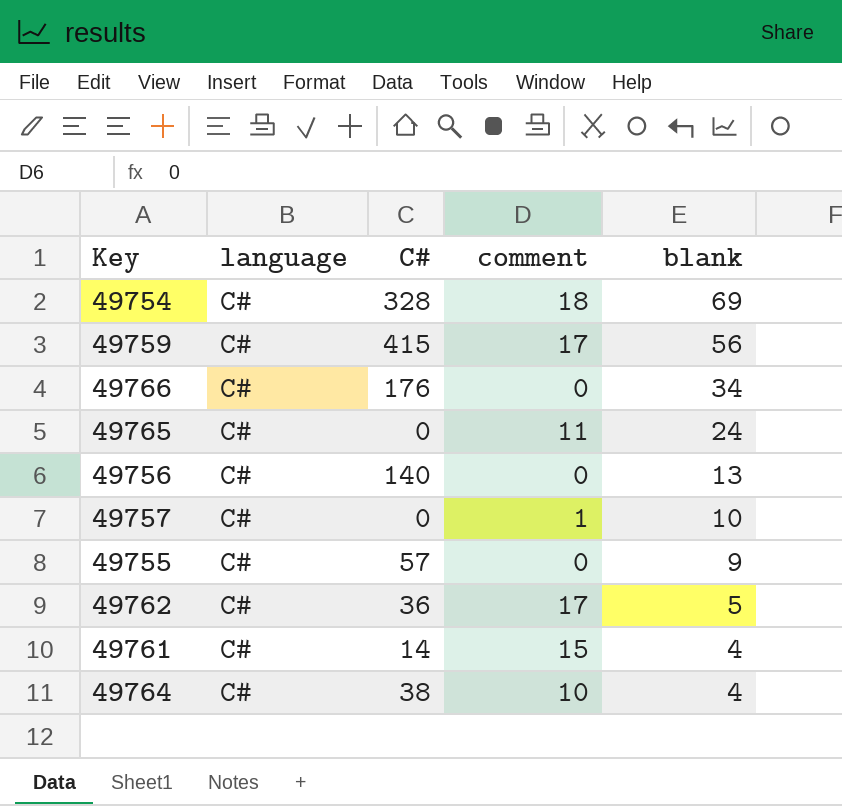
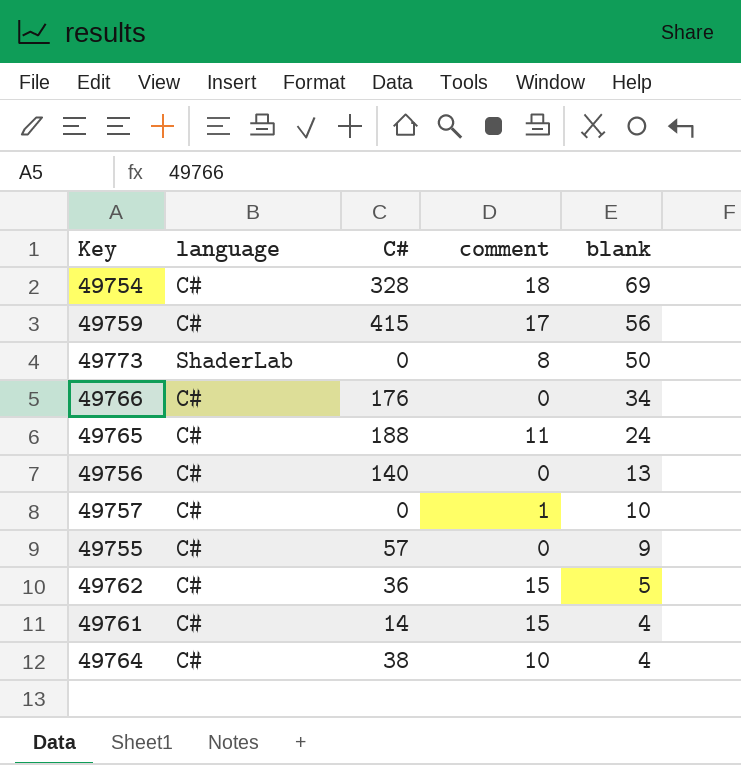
row 49773: none -> ShaderLab | 0 | 8 | 50
49765 | C#: 0 -> 188
49762 | comment: 17 -> 15

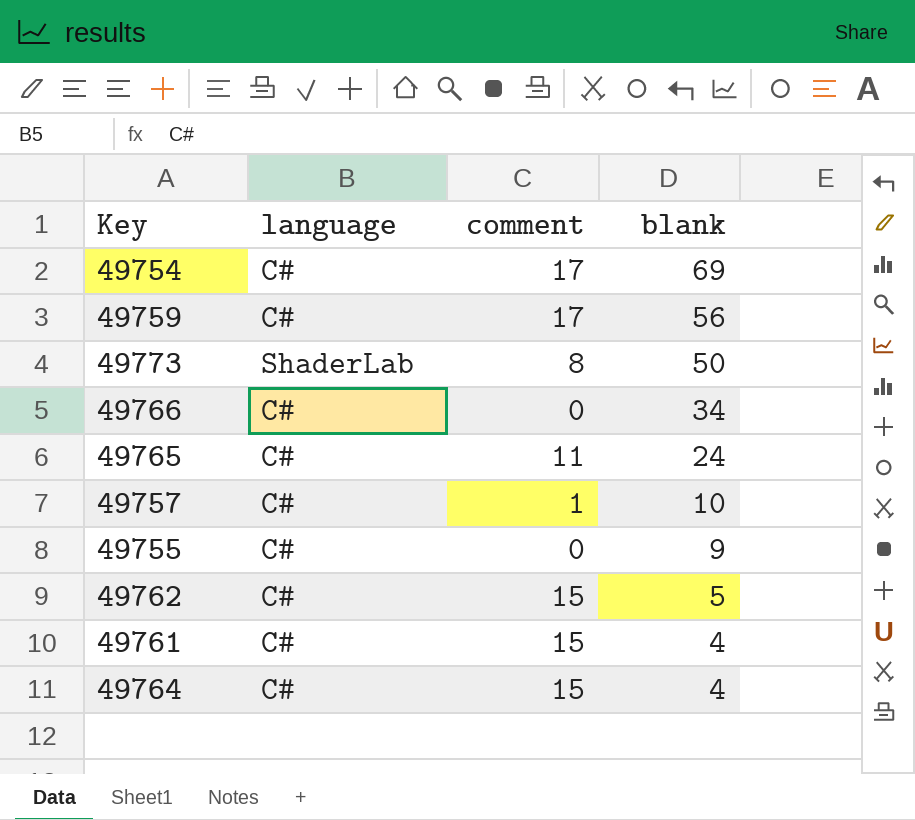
column C# | position: 3 -> none
row 49756: C# | 140 | 0 | 13 -> none
49754 | comment: 18 -> 17
49764 | comment: 10 -> 15

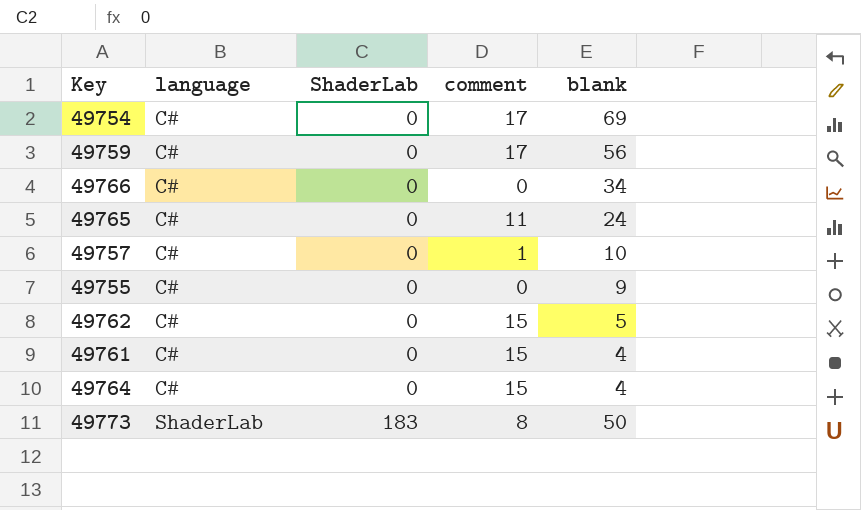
row order: blank descending -> language ascending
column ShaderLab | position: none -> 3

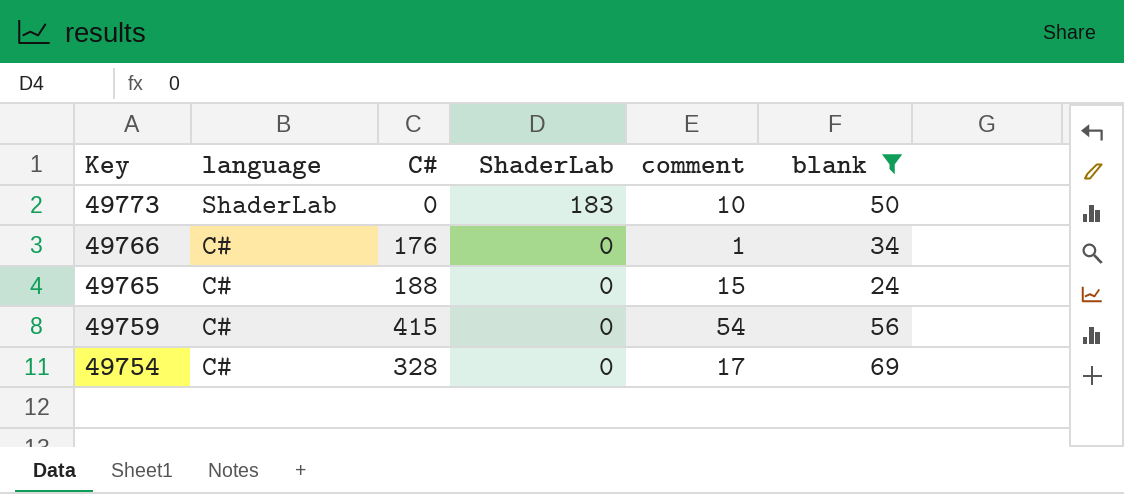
filter: none -> blank >= 24
row order: language ascending -> Key descending
column C# | position: none -> 3
49773 | comment: 8 -> 10
49766 | comment: 0 -> 1
49765 | comment: 11 -> 15
49759 | comment: 17 -> 54

